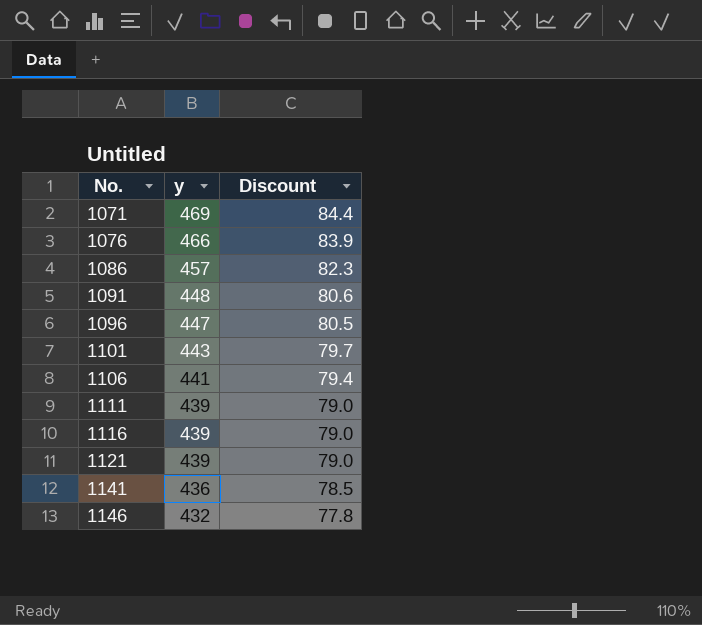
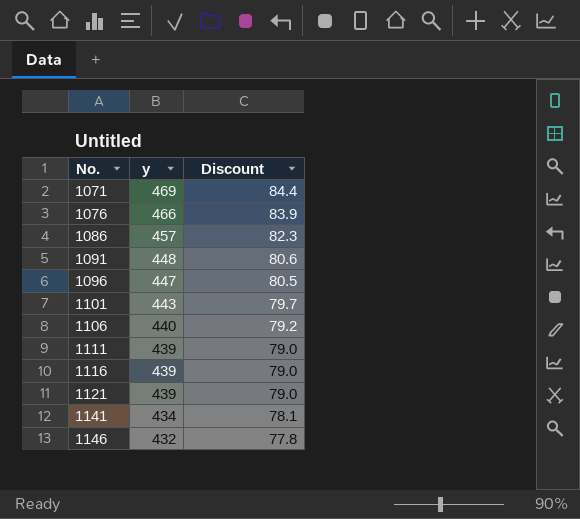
1106 | y: 441 -> 440
1106 | Discount: 79.4 -> 79.2
1141 | y: 436 -> 434
1141 | Discount: 78.5 -> 78.1

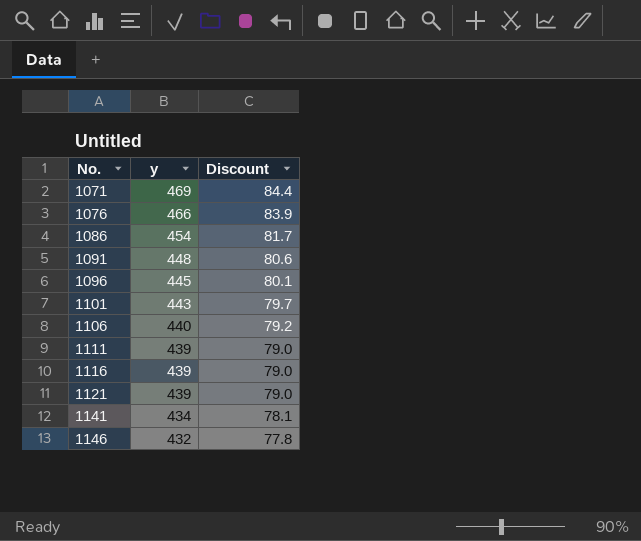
1086 | y: 457 -> 454
1086 | Discount: 82.3 -> 81.7
1096 | y: 447 -> 445
1096 | Discount: 80.5 -> 80.1

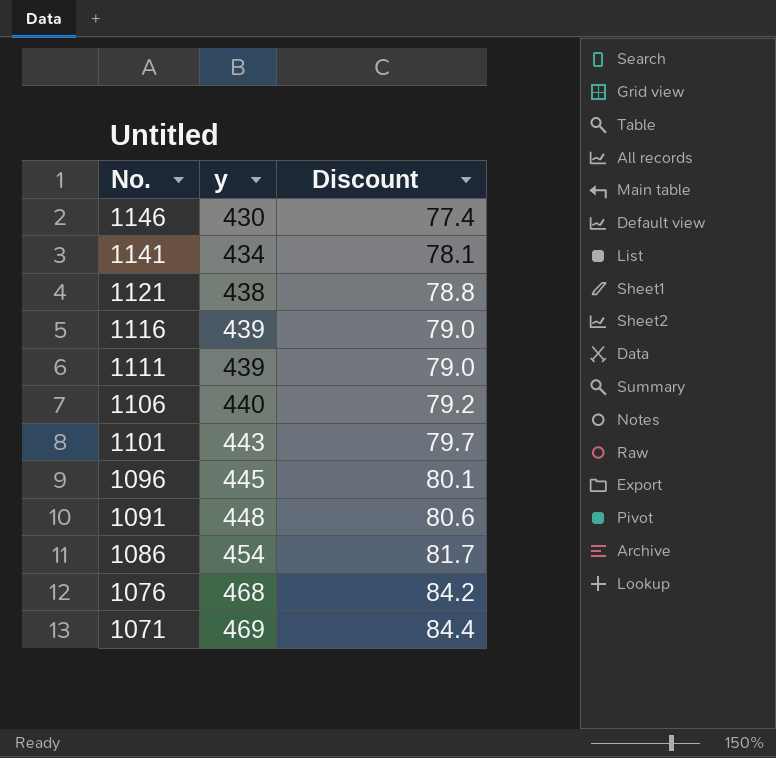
row order: No. ascending -> No. descending
1146 | y: 432 -> 430
1146 | Discount: 77.8 -> 77.4
1121 | y: 439 -> 438
1121 | Discount: 79.0 -> 78.8
1076 | y: 466 -> 468
1076 | Discount: 83.9 -> 84.2

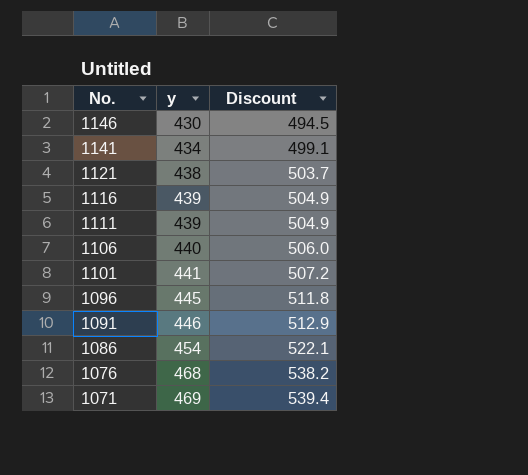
column Discount | formula: [y] * 0.18 -> [y] * 1.15
1101 | y: 443 -> 441
1091 | y: 448 -> 446

